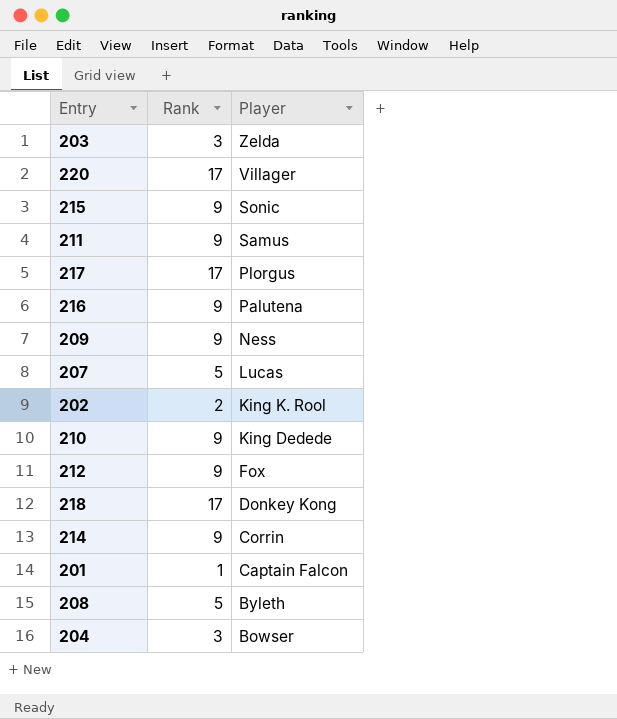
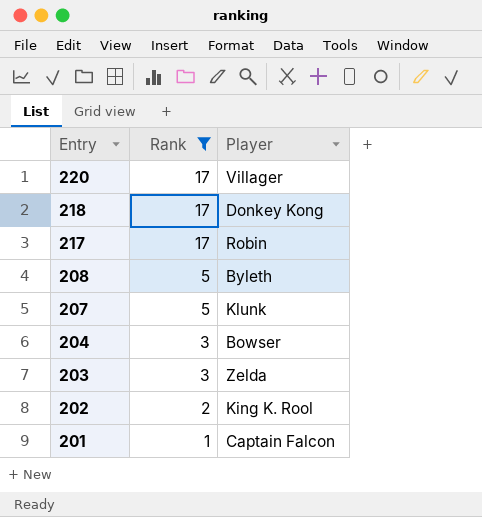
filter: none -> Rank != 9
row order: Player descending -> Entry descending
217 | Player: Plorgus -> Robin
207 | Player: Lucas -> Klunk

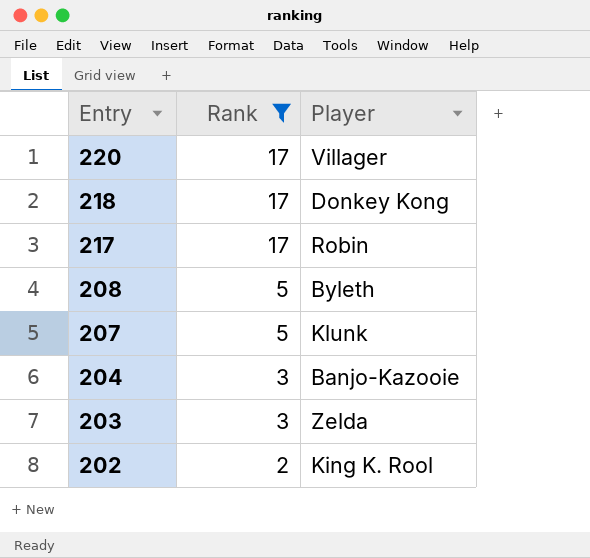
row 201: 1 | Captain Falcon -> none
204 | Player: Bowser -> Banjo-Kazooie

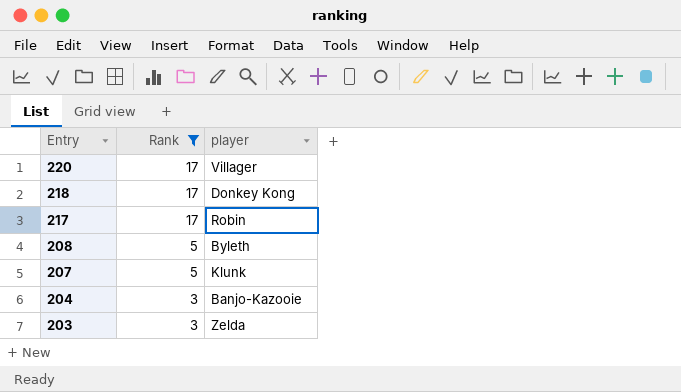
column name: Player -> player
row 202: 2 | King K. Rool -> none

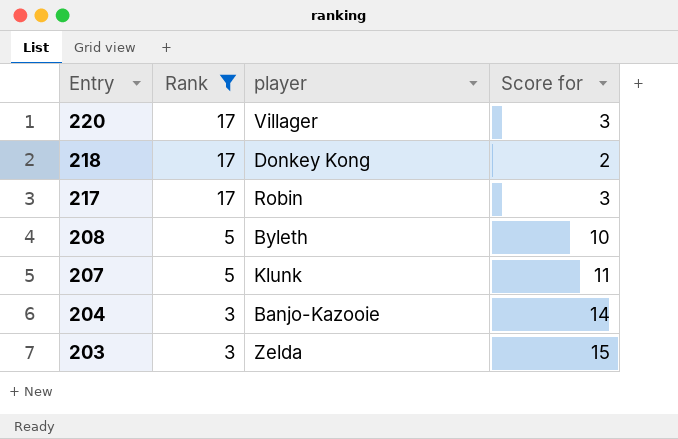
column Score for | position: none -> 4

